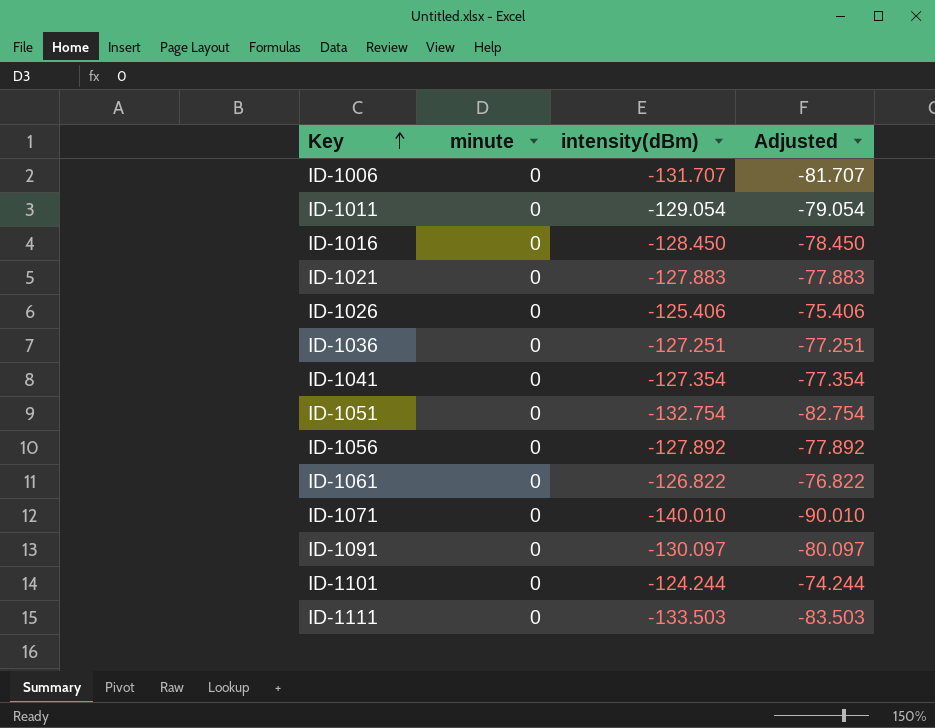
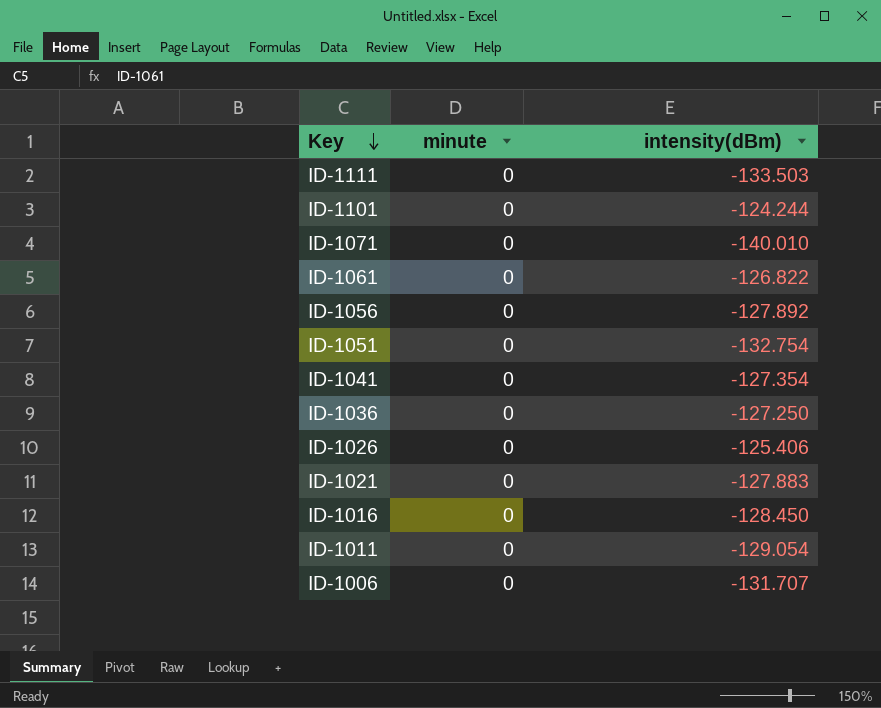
row order: Key ascending -> Key descending
column Adjusted | formula: [intensity(dBm)] + 50 -> none
row ID-1091: 0 | -130.097 | -80.097 -> none
ID-1036 | intensity(dBm): -127.251 -> -127.250

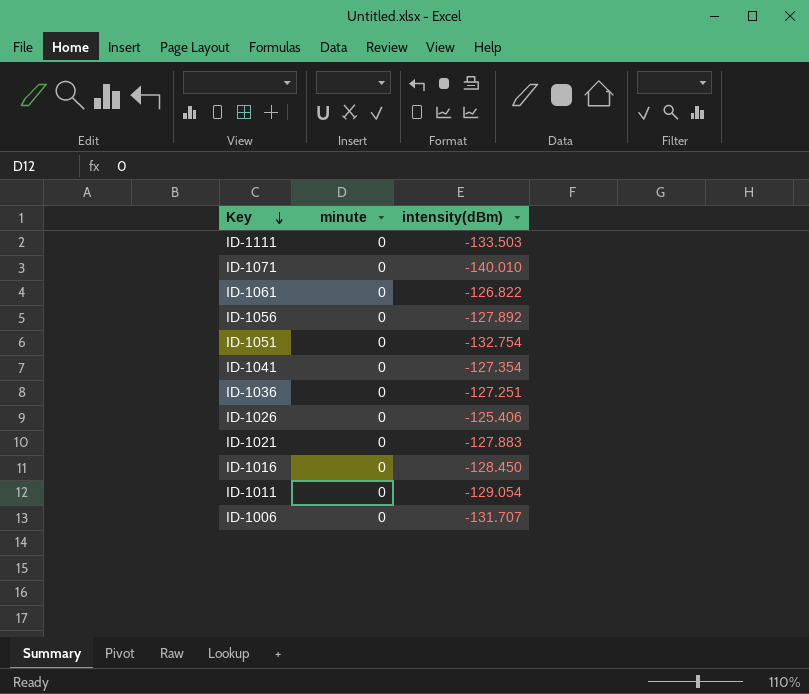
row ID-1101: 0 | -124.244 -> none
ID-1036 | intensity(dBm): -127.250 -> -127.251

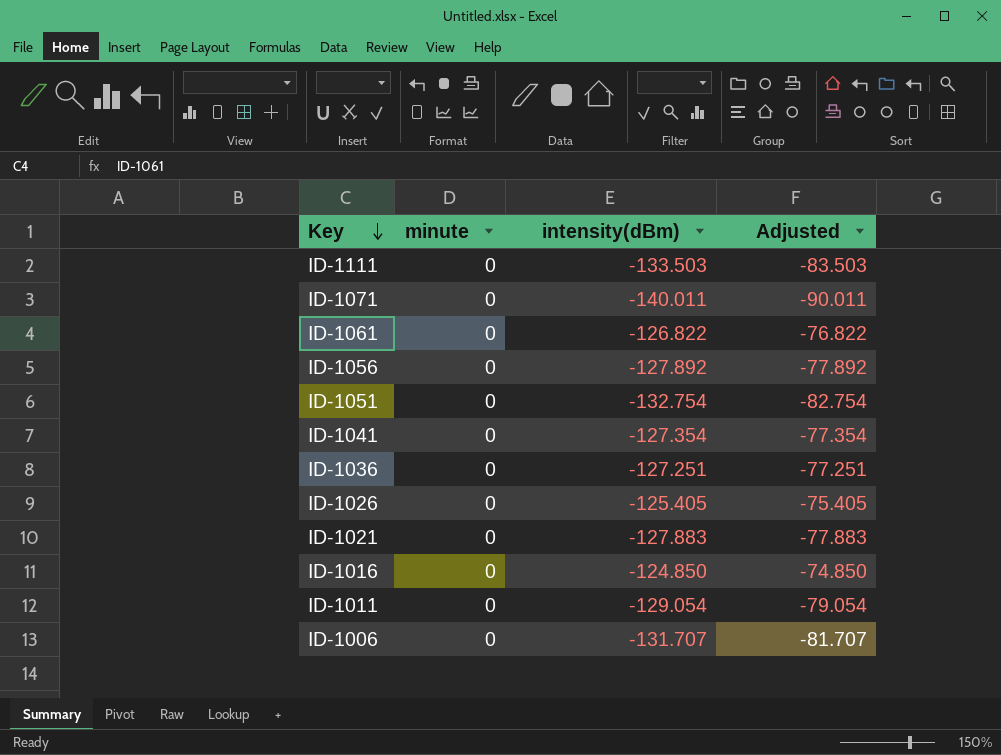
column Adjusted | formula: none -> [intensity(dBm)] + 50
ID-1071 | intensity(dBm): -140.010 -> -140.011
ID-1026 | intensity(dBm): -125.406 -> -125.405
ID-1016 | intensity(dBm): -128.450 -> -124.850

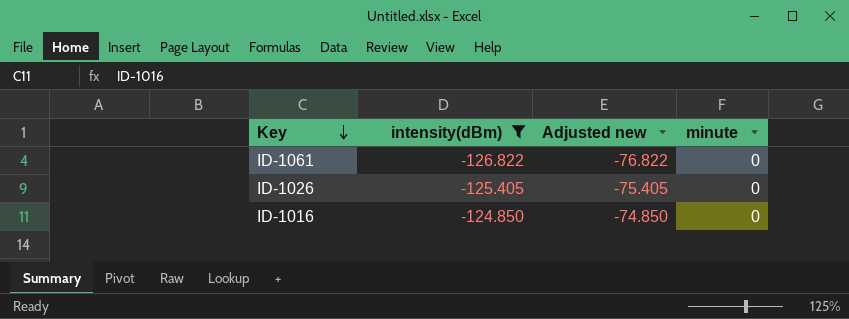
filter: none -> intensity(dBm) >= -126.822
column name: Adjusted -> Adjusted new
column minute | position: 2 -> 4

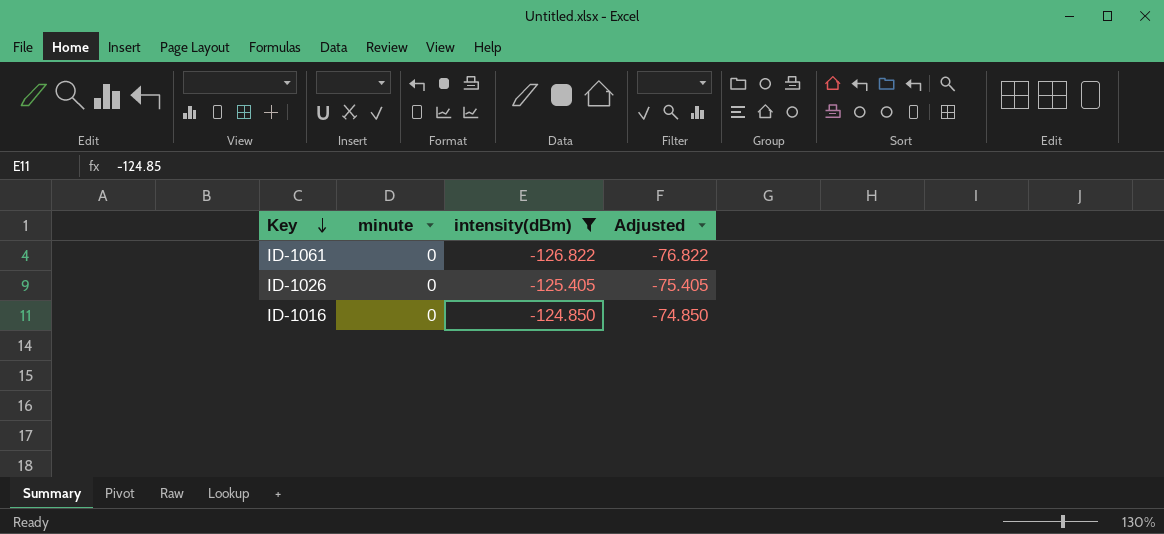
column minute | position: 4 -> 2
column name: Adjusted new -> Adjusted

